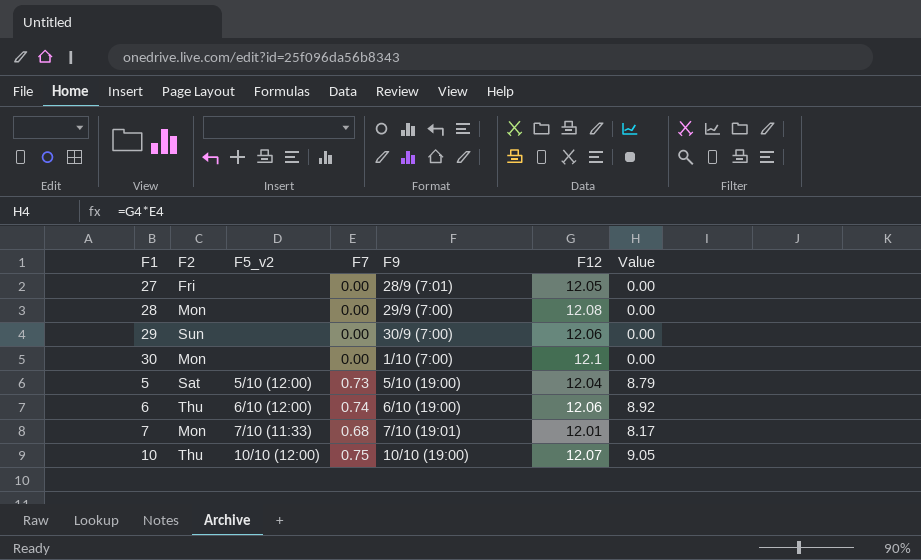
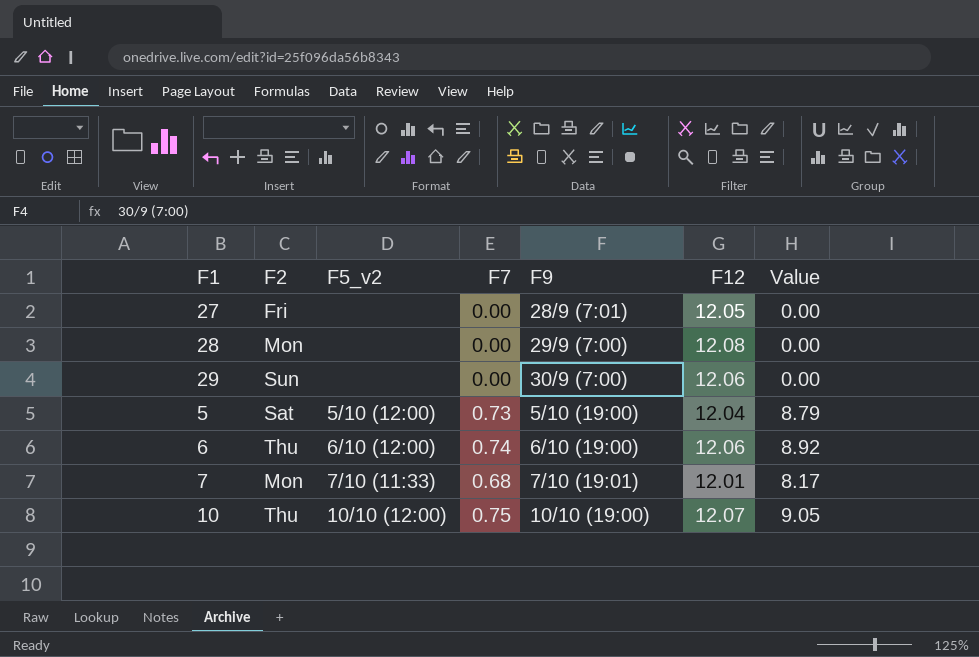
row 30: Mon | none | 0.00 | 1/10 (7:00) | 12.1 | 0.00 -> none

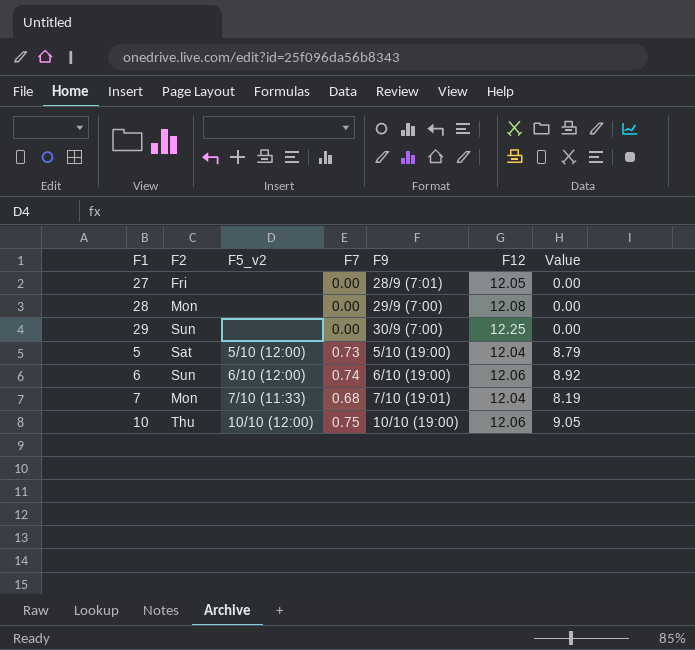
29 | F12: 12.06 -> 12.25
6 | F2: Thu -> Sun
7 | F12: 12.01 -> 12.04
7 | Value: 8.17 -> 8.19
10 | F12: 12.07 -> 12.06

